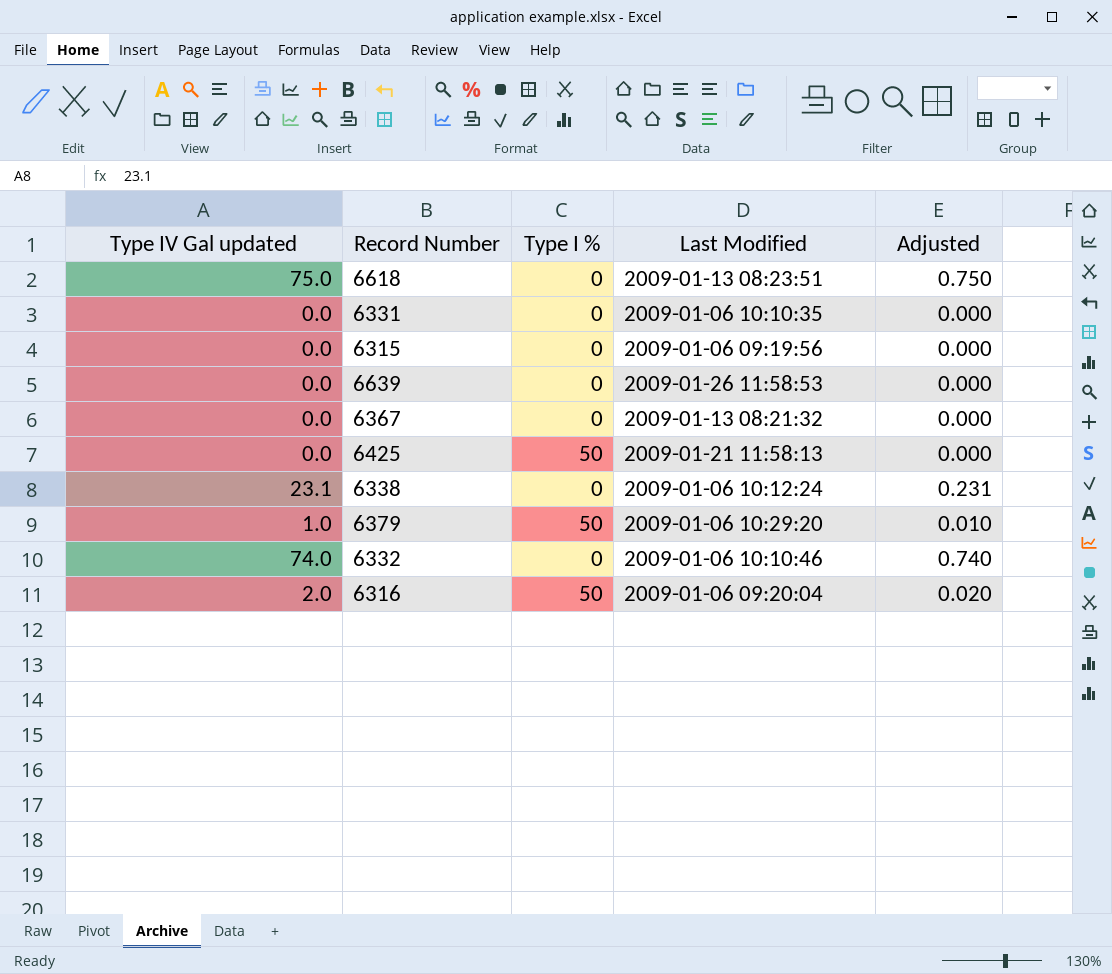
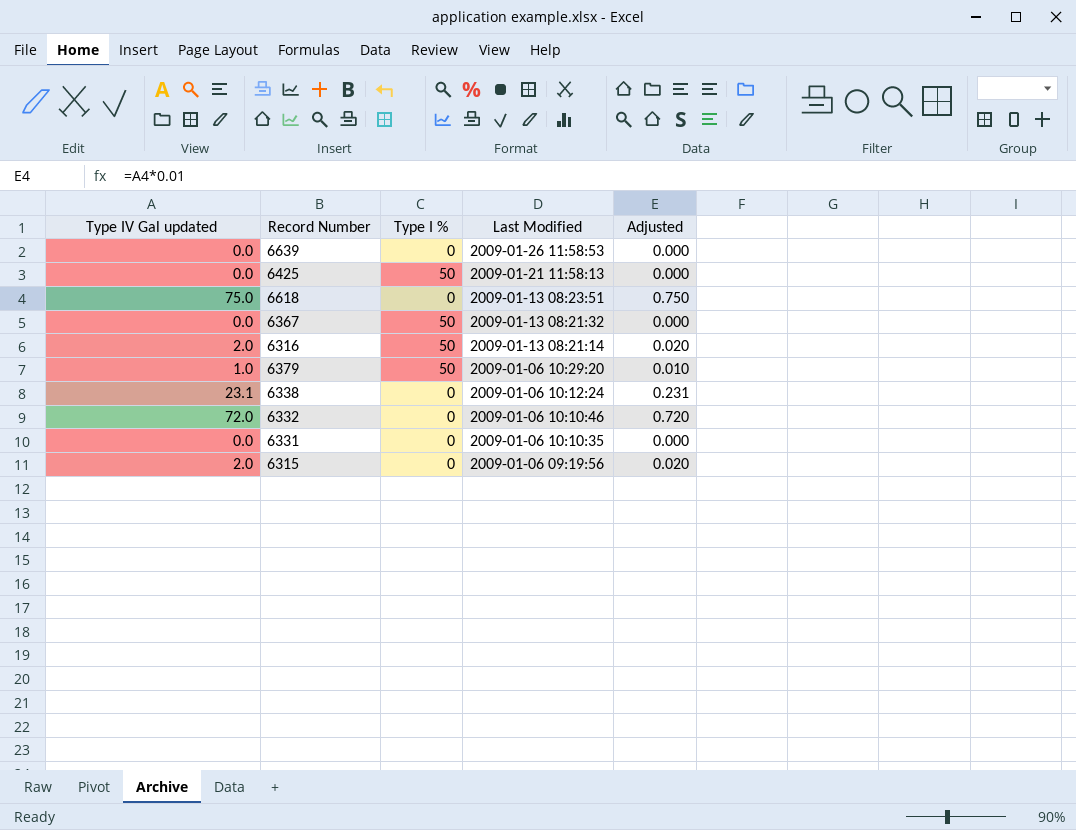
row order: none -> Last Modified descending
6367 | Type I %: 0 -> 50
6316 | Last Modified: 2009-01-06 09:20:04 -> 2009-01-13 08:21:14
6332 | Type IV Gal updated: 74.0 -> 72.0
6332 | Adjusted: 0.740 -> 0.720
6315 | Type IV Gal updated: 0.0 -> 2.0
6315 | Adjusted: 0.000 -> 0.020

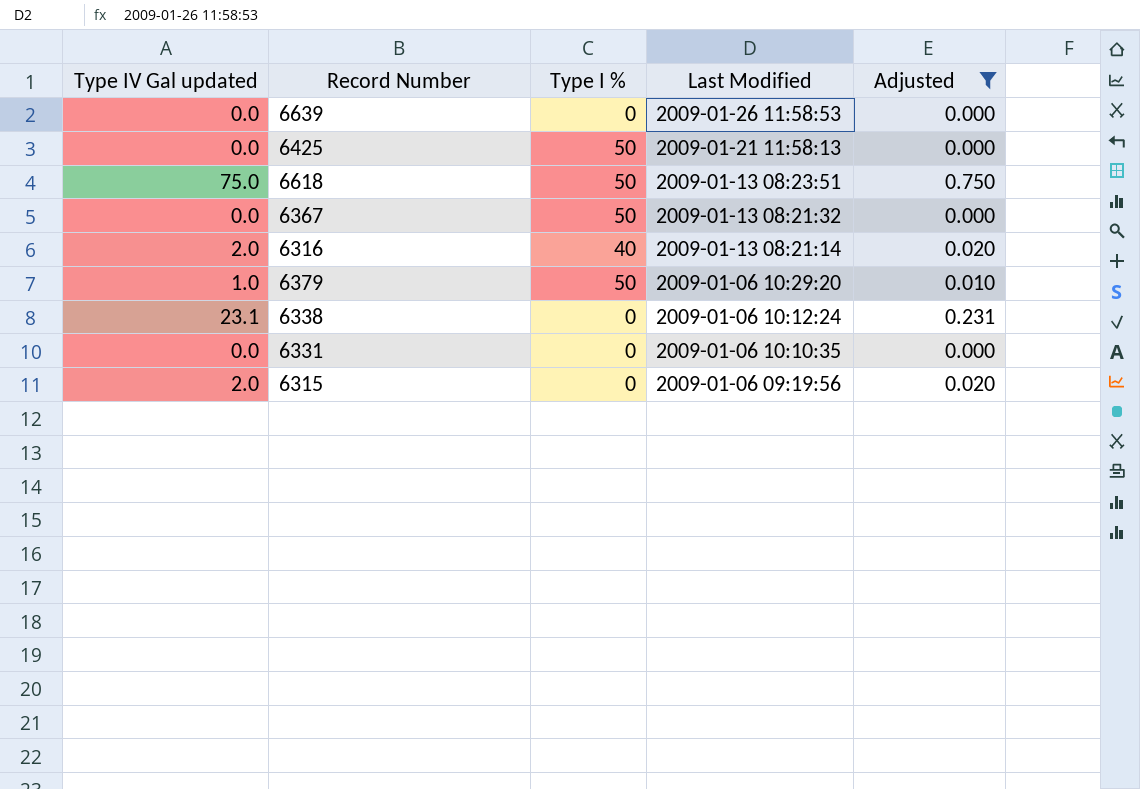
filter: none -> Adjusted != 0.720
6618 | Type I %: 0 -> 50
6316 | Type I %: 50 -> 40

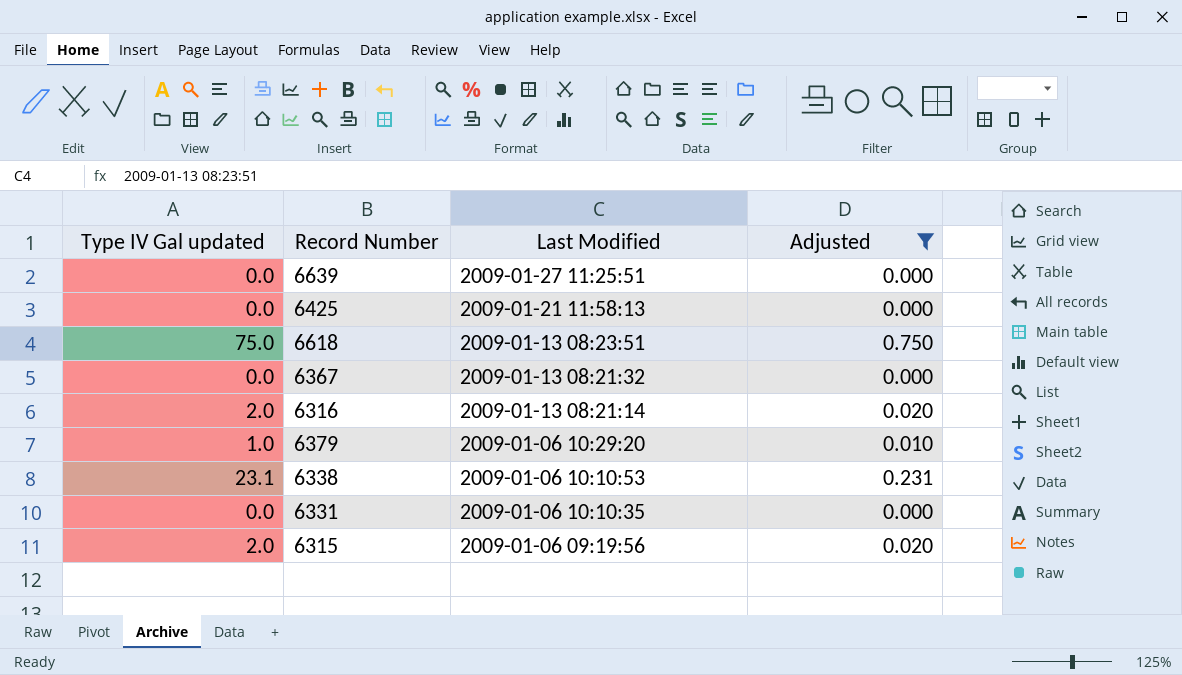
column Type I % | position: 3 -> none
6639 | Last Modified: 2009-01-26 11:58:53 -> 2009-01-27 11:25:51
6338 | Last Modified: 2009-01-06 10:12:24 -> 2009-01-06 10:10:53

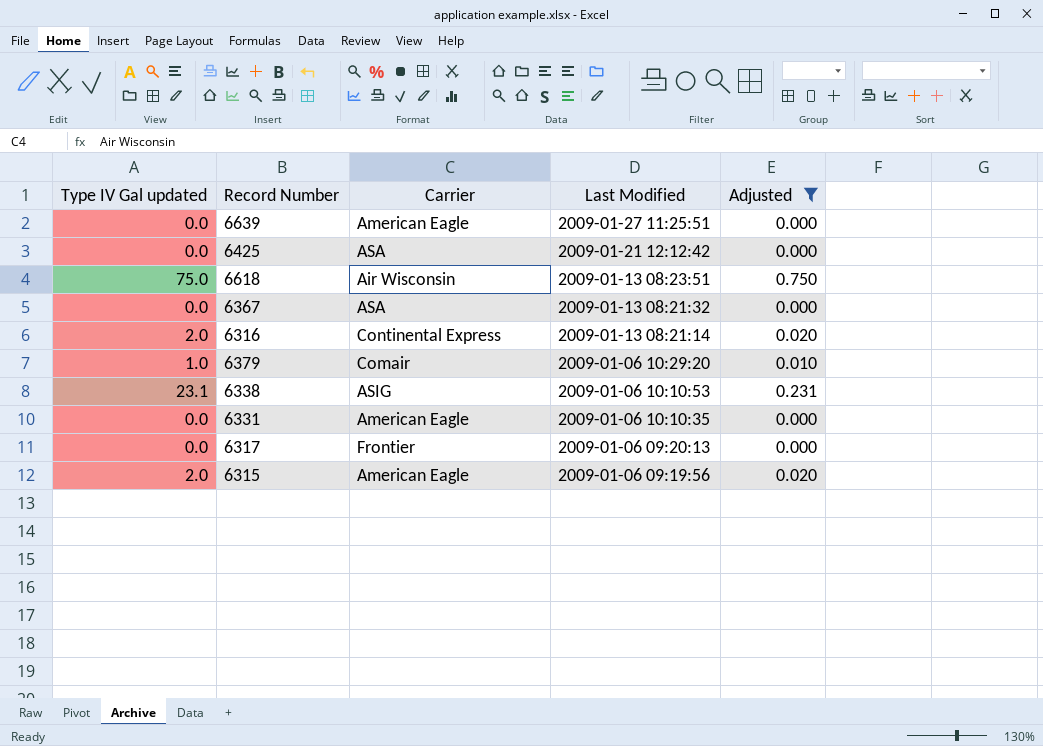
column Carrier | position: none -> 3
6425 | Last Modified: 2009-01-21 11:58:13 -> 2009-01-21 12:12:42
row 6317: none -> 0.0 | Frontier | 2009-01-06 09:20:13 | 0.000

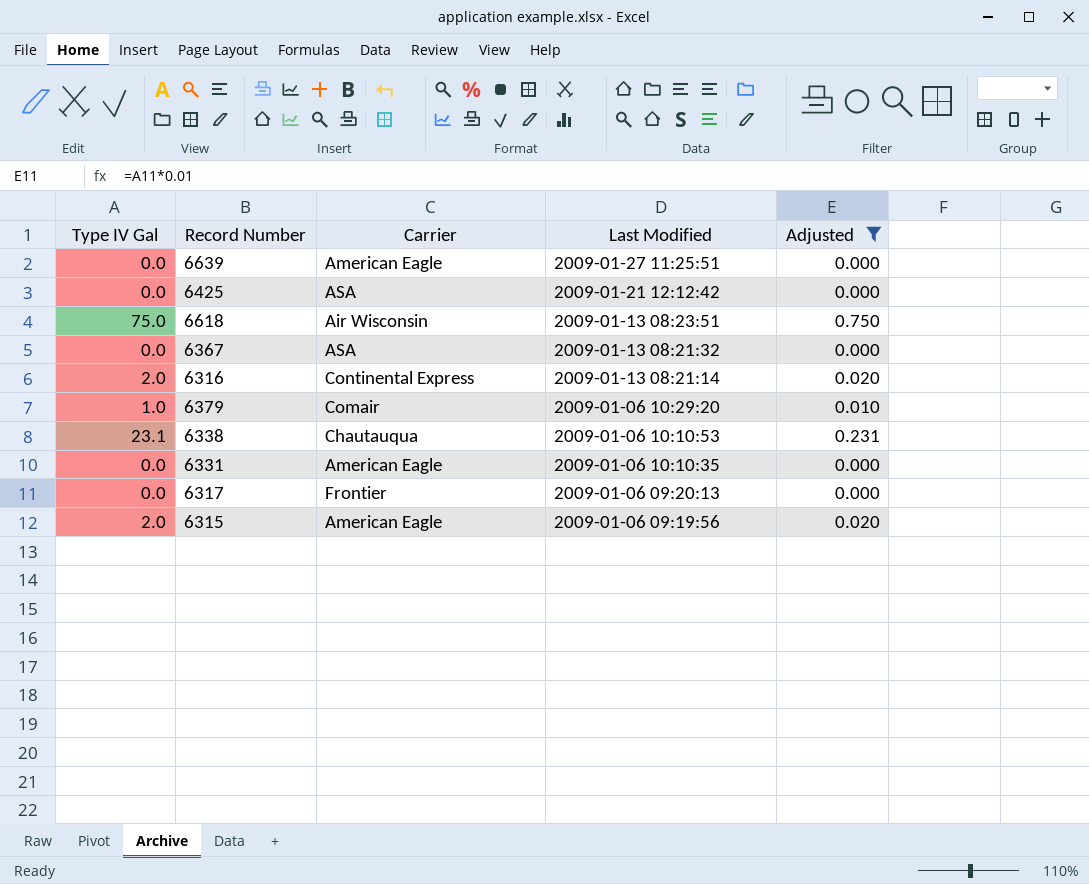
column name: Type IV Gal updated -> Type IV Gal
6338 | Carrier: ASIG -> Chautauqua

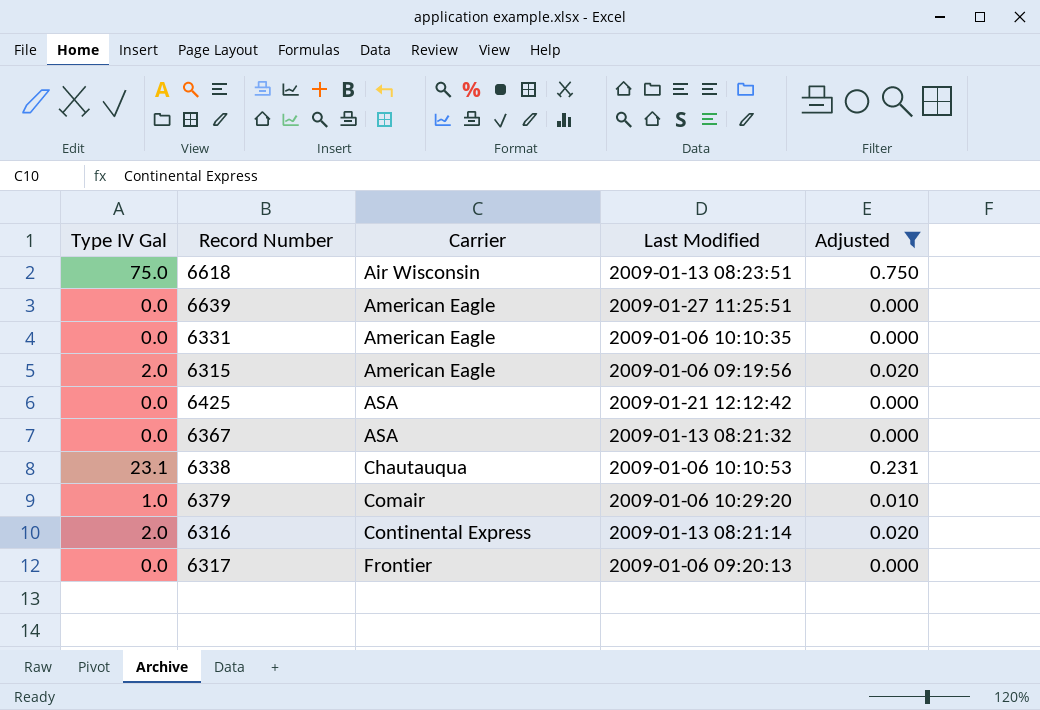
row order: Last Modified descending -> Carrier ascending

